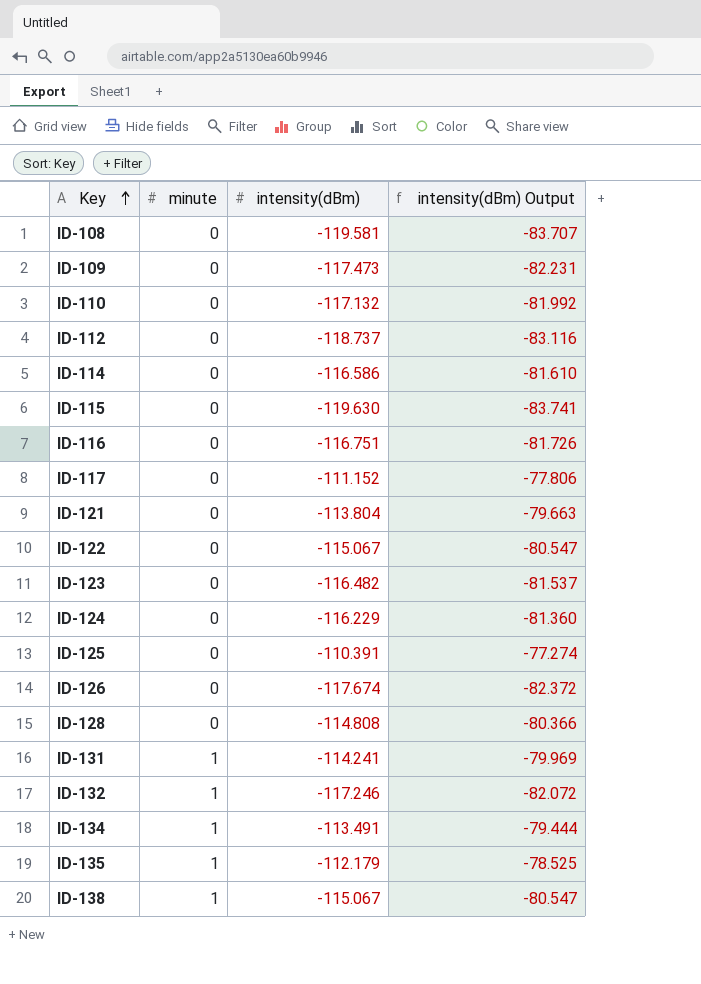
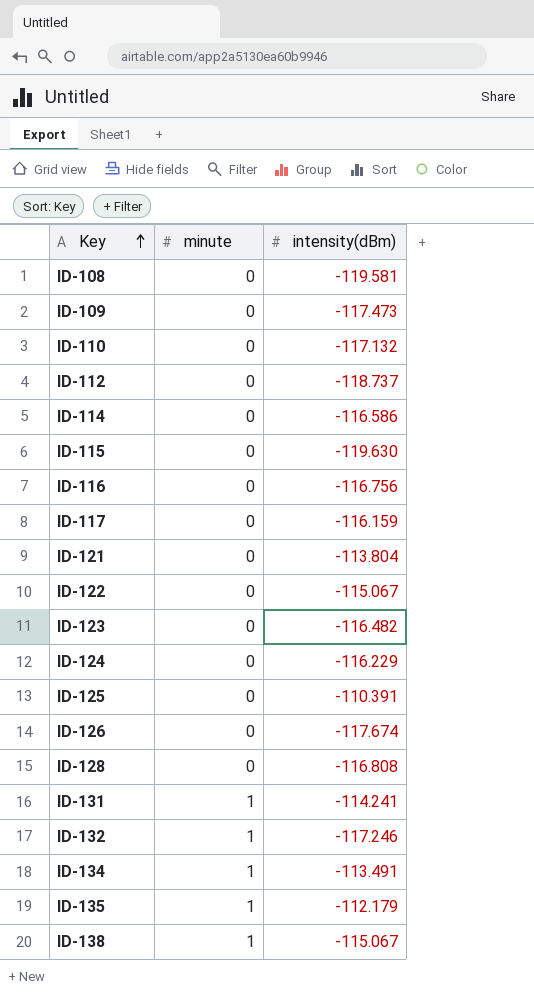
column intensity(dBm) Output | formula: [intensity(dBm)] * 0.7 -> none
ID-116 | intensity(dBm): -116.751 -> -116.756
ID-117 | intensity(dBm): -111.152 -> -116.159
ID-128 | intensity(dBm): -114.808 -> -116.808

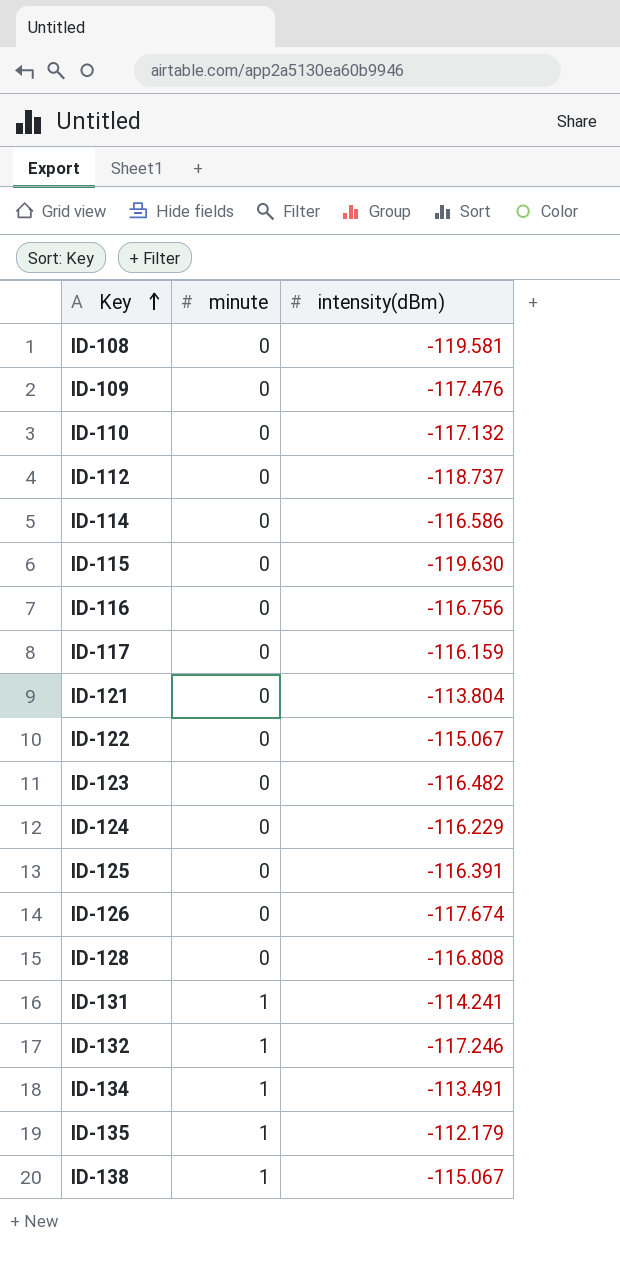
ID-109 | intensity(dBm): -117.473 -> -117.476
ID-125 | intensity(dBm): -110.391 -> -116.391

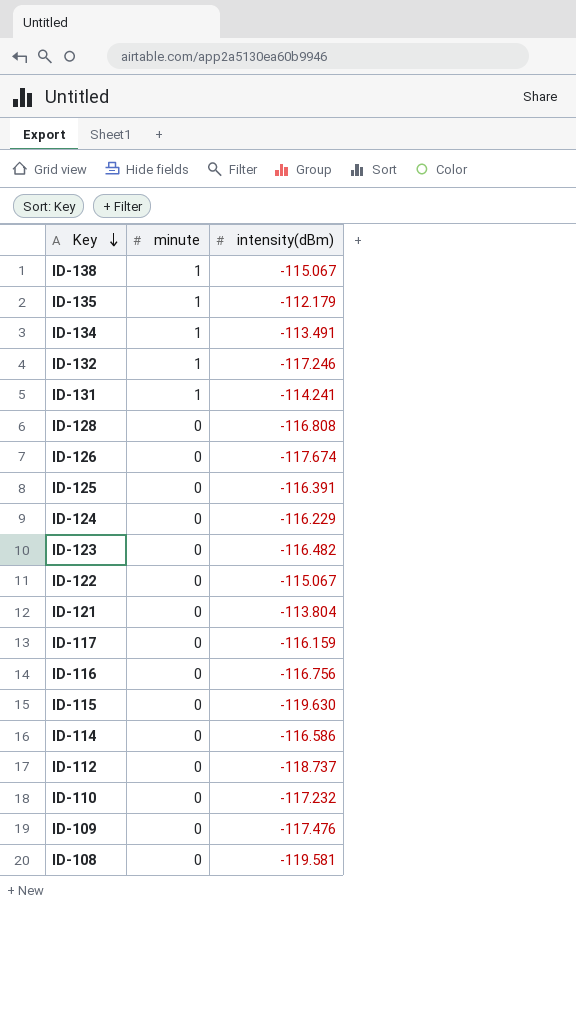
row order: Key ascending -> Key descending
ID-110 | intensity(dBm): -117.132 -> -117.232

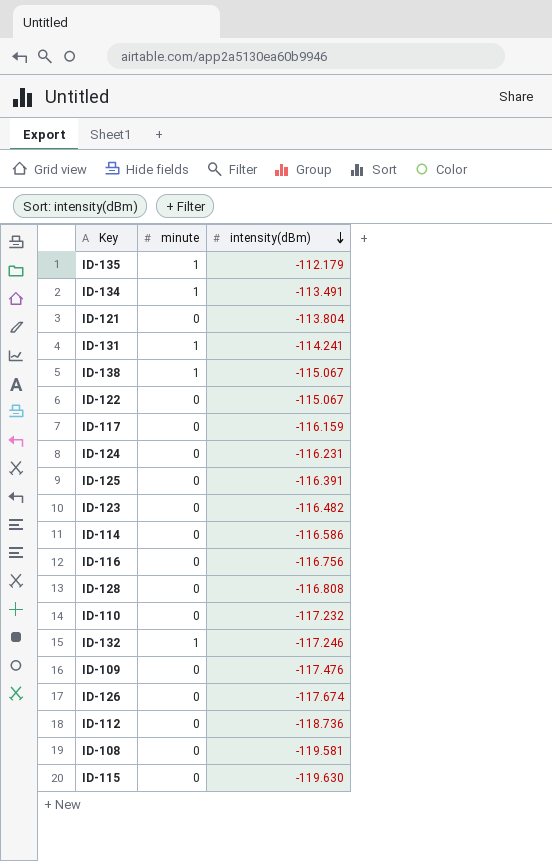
row order: Key descending -> intensity(dBm) descending
ID-124 | intensity(dBm): -116.229 -> -116.231
ID-112 | intensity(dBm): -118.737 -> -118.736

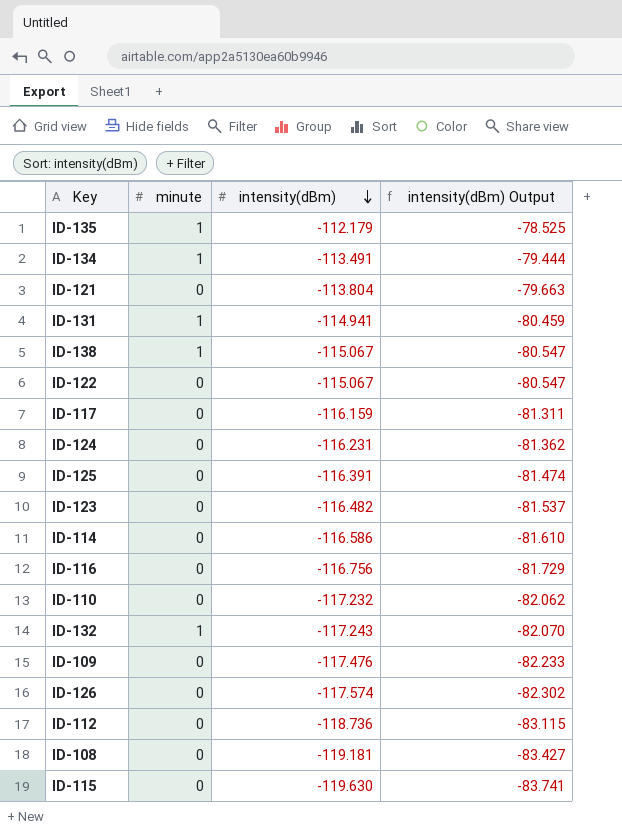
column intensity(dBm) Output | formula: none -> [intensity(dBm)] * 0.7
row ID-128: 0 | -116.808 -> none
ID-131 | intensity(dBm): -114.241 -> -114.941
ID-132 | intensity(dBm): -117.246 -> -117.243
ID-126 | intensity(dBm): -117.674 -> -117.574
ID-108 | intensity(dBm): -119.581 -> -119.181

